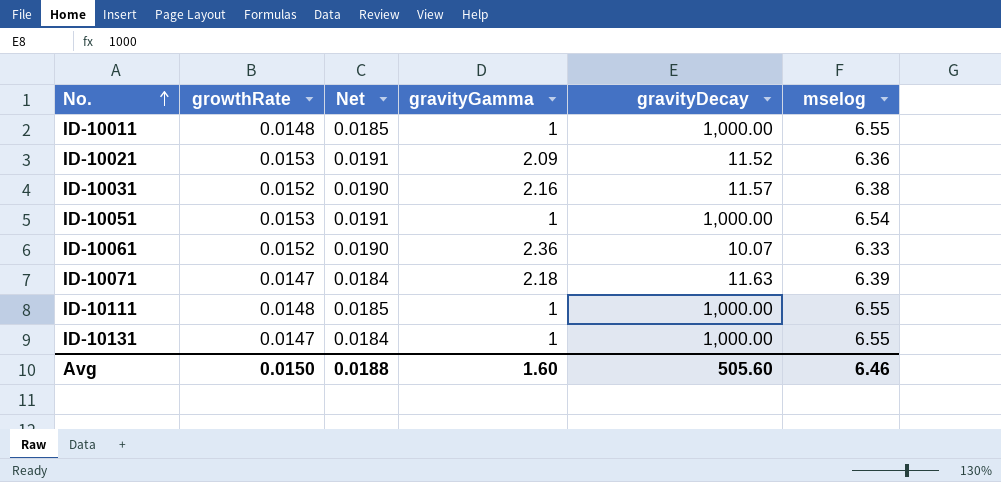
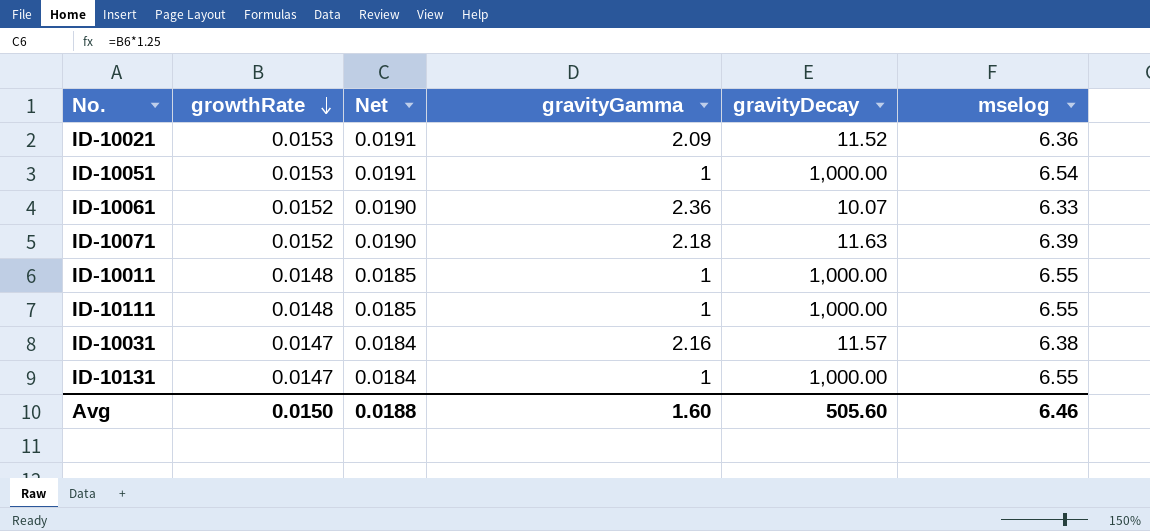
row order: No. ascending -> growthRate descending
ID-10071 | growthRate: 0.0147 -> 0.0152
ID-10071 | Net: 0.0184 -> 0.0190
ID-10031 | growthRate: 0.0152 -> 0.0147
ID-10031 | Net: 0.0190 -> 0.0184

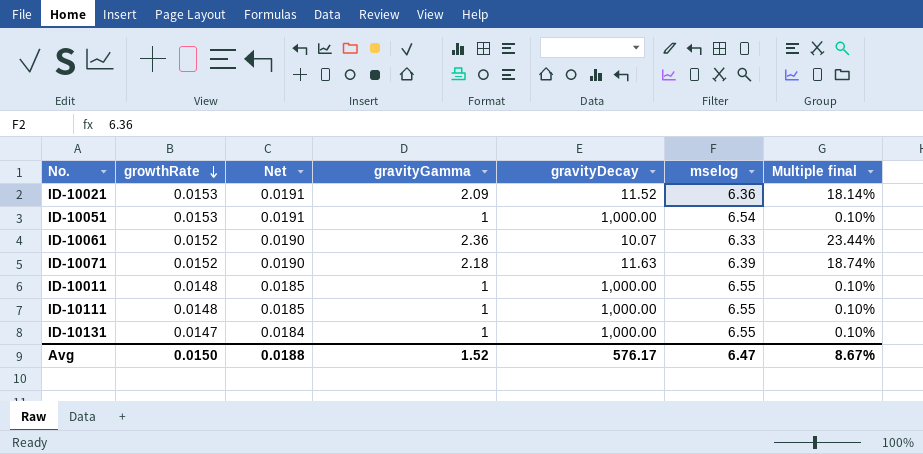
column Multiple final | formula: none -> [gravityGamma] / [gravityDecay]
row ID-10031: 0.0147 | 0.0184 | 2.16 | 11.57 | 6.38 -> none
Avg | gravityGamma: 1.60 -> 1.52
Avg | gravityDecay: 505.60 -> 576.17
Avg | mselog: 6.46 -> 6.47

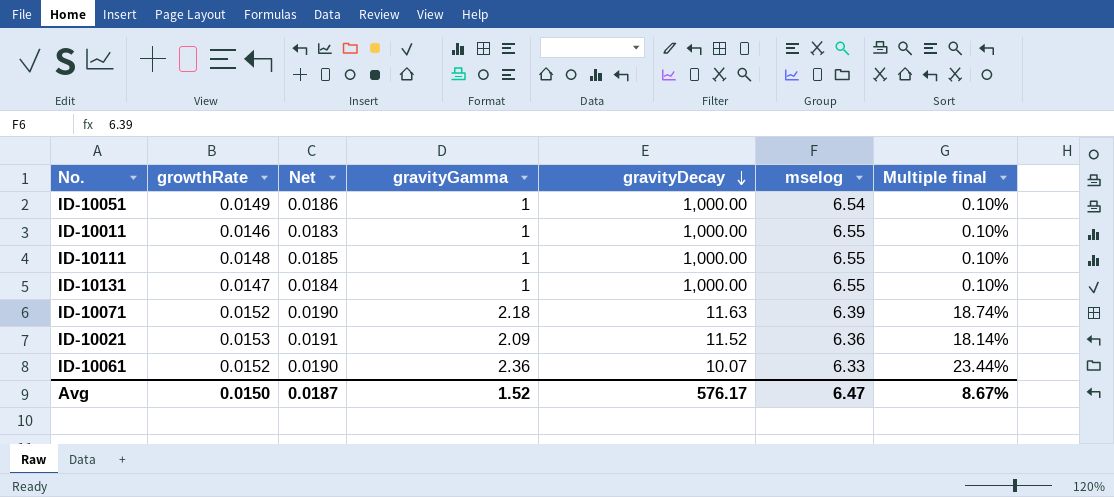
row order: growthRate descending -> gravityDecay descending
ID-10051 | growthRate: 0.0153 -> 0.0149
ID-10051 | Net: 0.0191 -> 0.0186
ID-10011 | growthRate: 0.0148 -> 0.0146
ID-10011 | Net: 0.0185 -> 0.0183
Avg | Net: 0.0188 -> 0.0187

